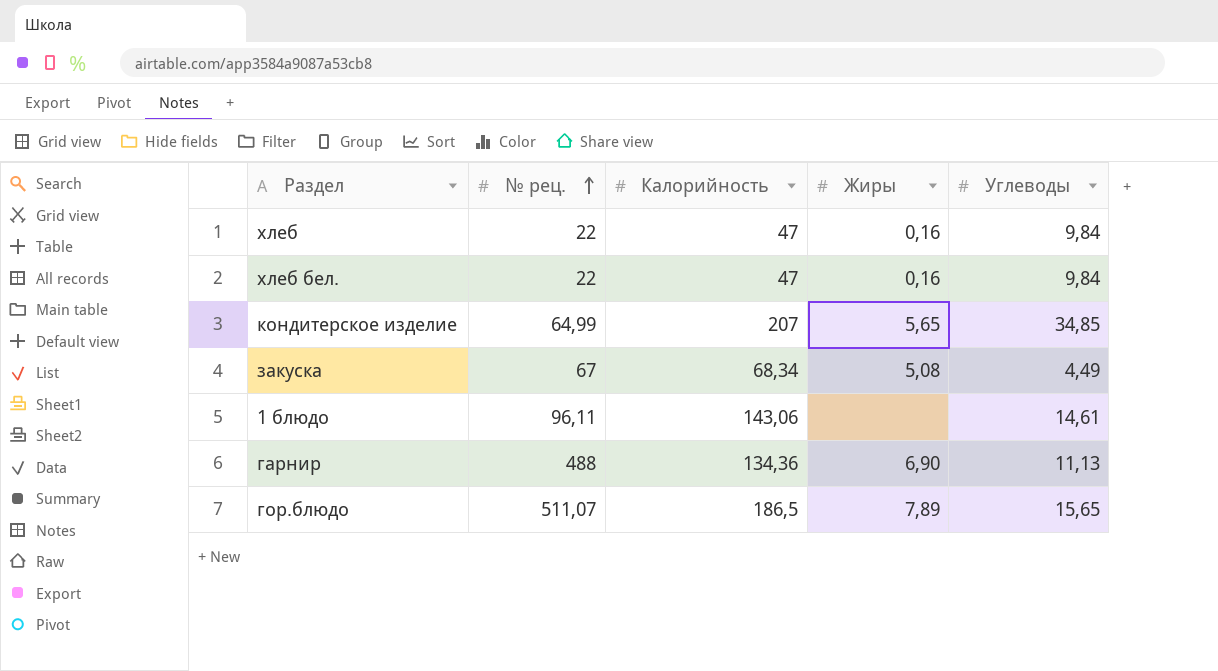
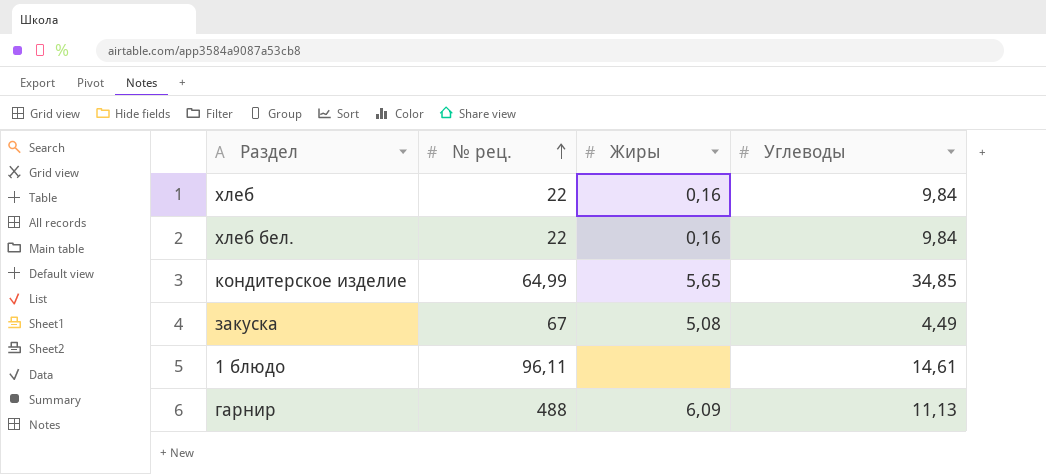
column Калорийность | position: 3 -> none
row гор.блюдо: 511,07 | 186,5 | 7,89 | 15,65 -> none
гарнир | Жиры: 6,90 -> 6,09

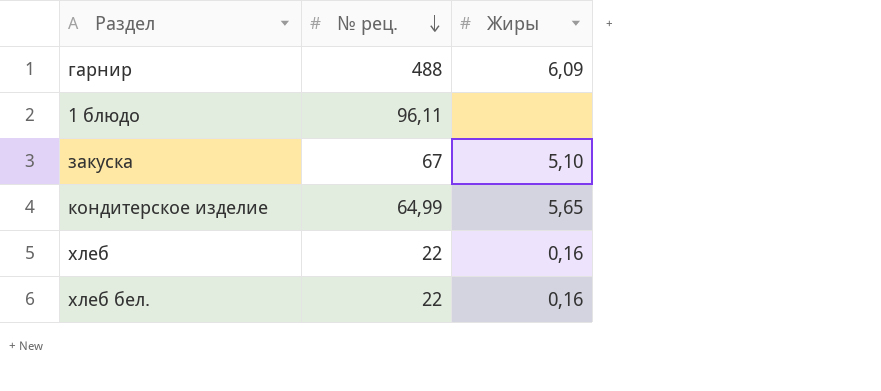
row order: № рец. ascending -> № рец. descending
column Углеводы | position: 4 -> none
закуска | Жиры: 5,08 -> 5,10

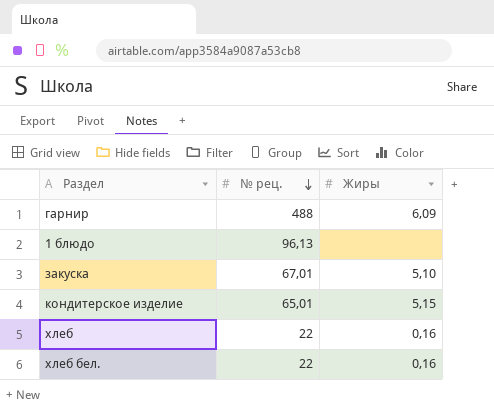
1 блюдо | № рец.: 96,11 -> 96,13
закуска | № рец.: 67 -> 67,01
кондитерское изделие | № рец.: 64,99 -> 65,01
кондитерское изделие | Жиры: 5,65 -> 5,15

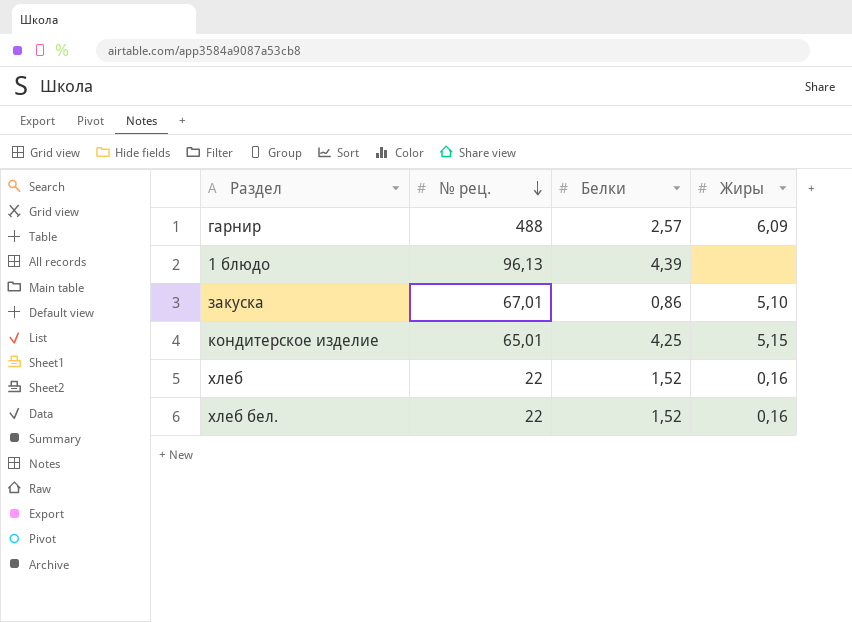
column Белки | position: none -> 3

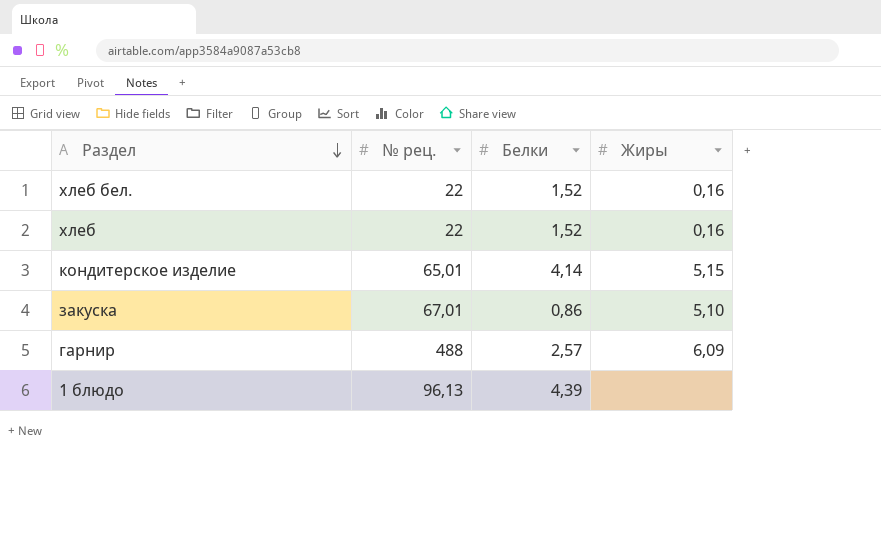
row order: № рец. descending -> Раздел descending
кондитерское изделие | Белки: 4,25 -> 4,14

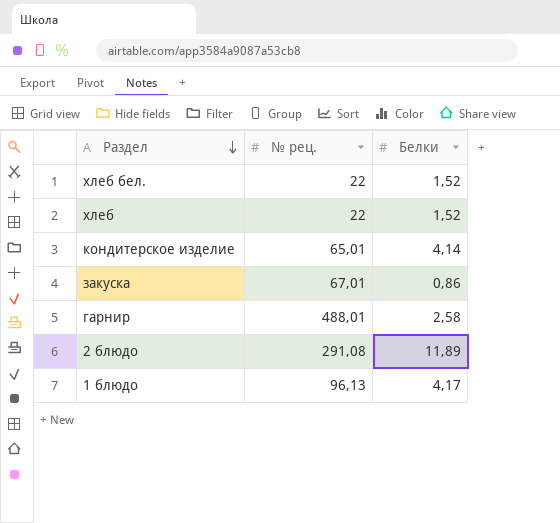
column Жиры | position: 4 -> none
гарнир | № рец.: 488 -> 488,01
гарнир | Белки: 2,57 -> 2,58
row 2 блюдо: none -> 291,08 | 11,89
1 блюдо | Белки: 4,39 -> 4,17

